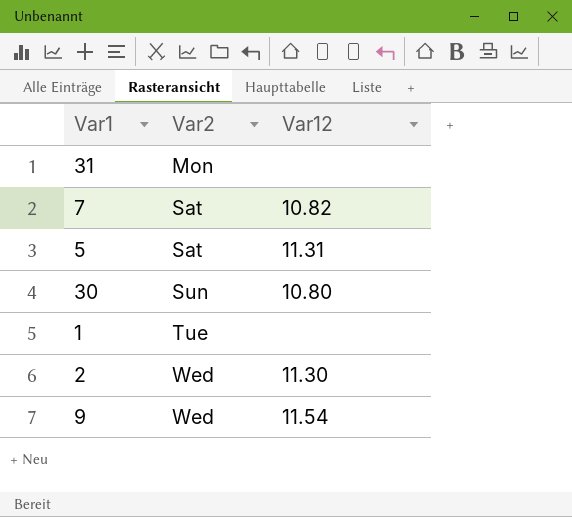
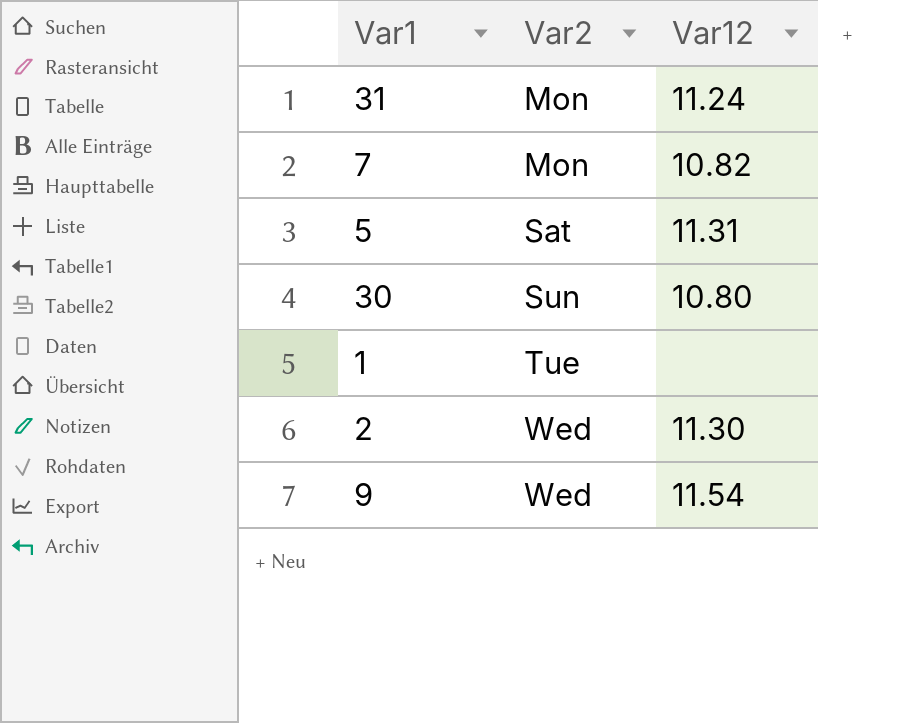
31 | Var12: none -> 11.24
7 | Var2: Sat -> Mon

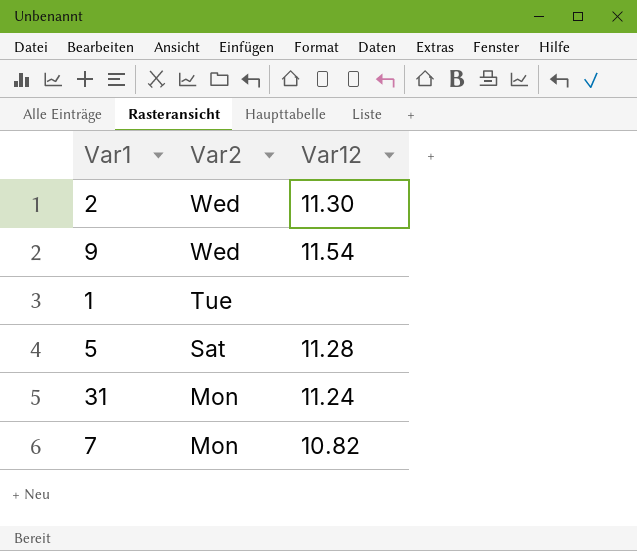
row order: Var2 ascending -> Var2 descending
row 30: Sun | 10.80 -> none
5 | Var12: 11.31 -> 11.28

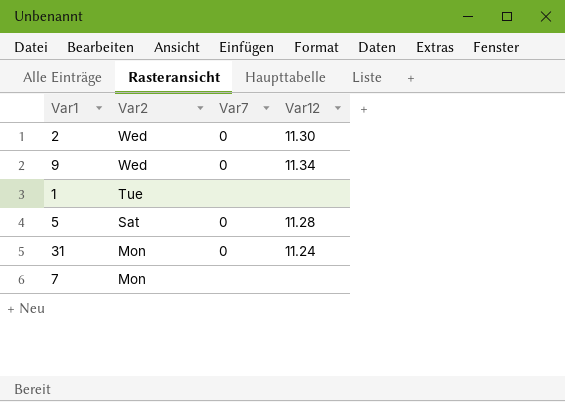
column Var7 | position: none -> 3
9 | Var12: 11.54 -> 11.34
7 | Var12: 10.82 -> none

